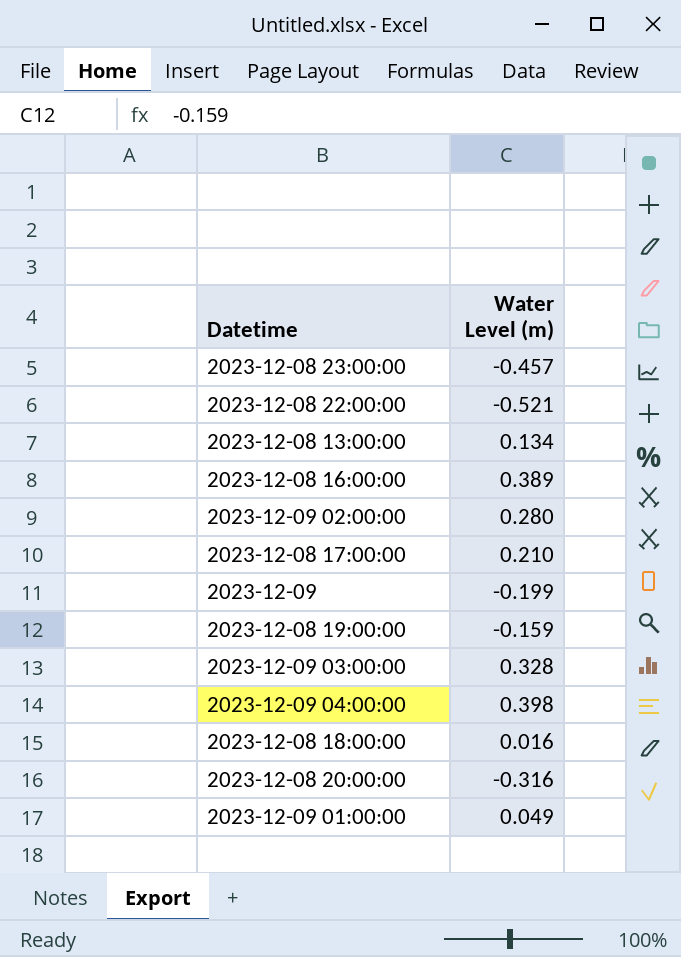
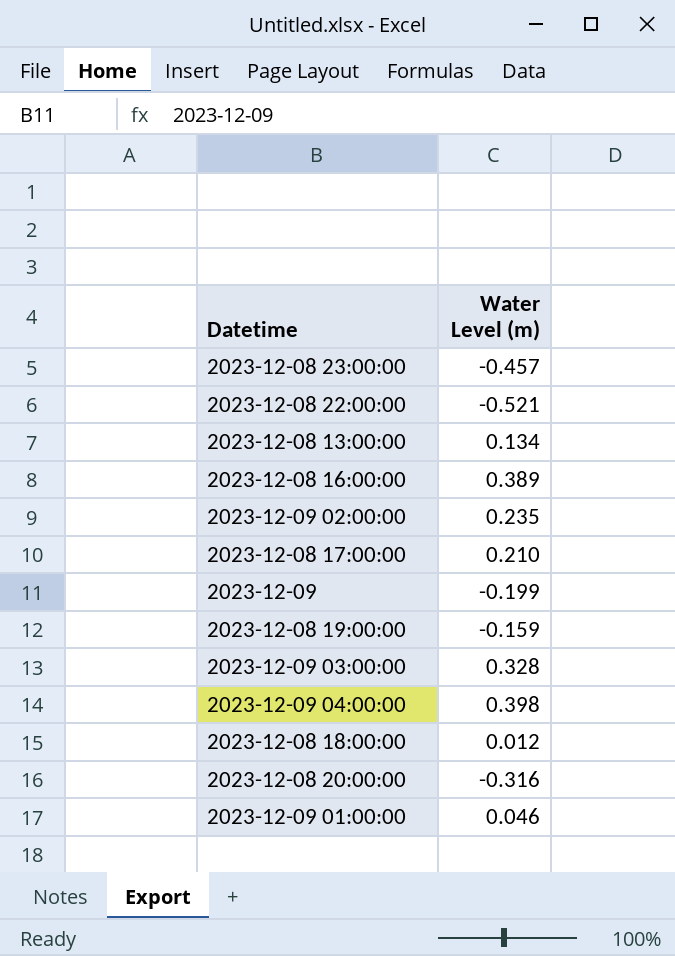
2023-12-09 02:00:00 | Water Level (m): 0.280 -> 0.235
2023-12-08 18:00:00 | Water Level (m): 0.016 -> 0.012
2023-12-09 01:00:00 | Water Level (m): 0.049 -> 0.046

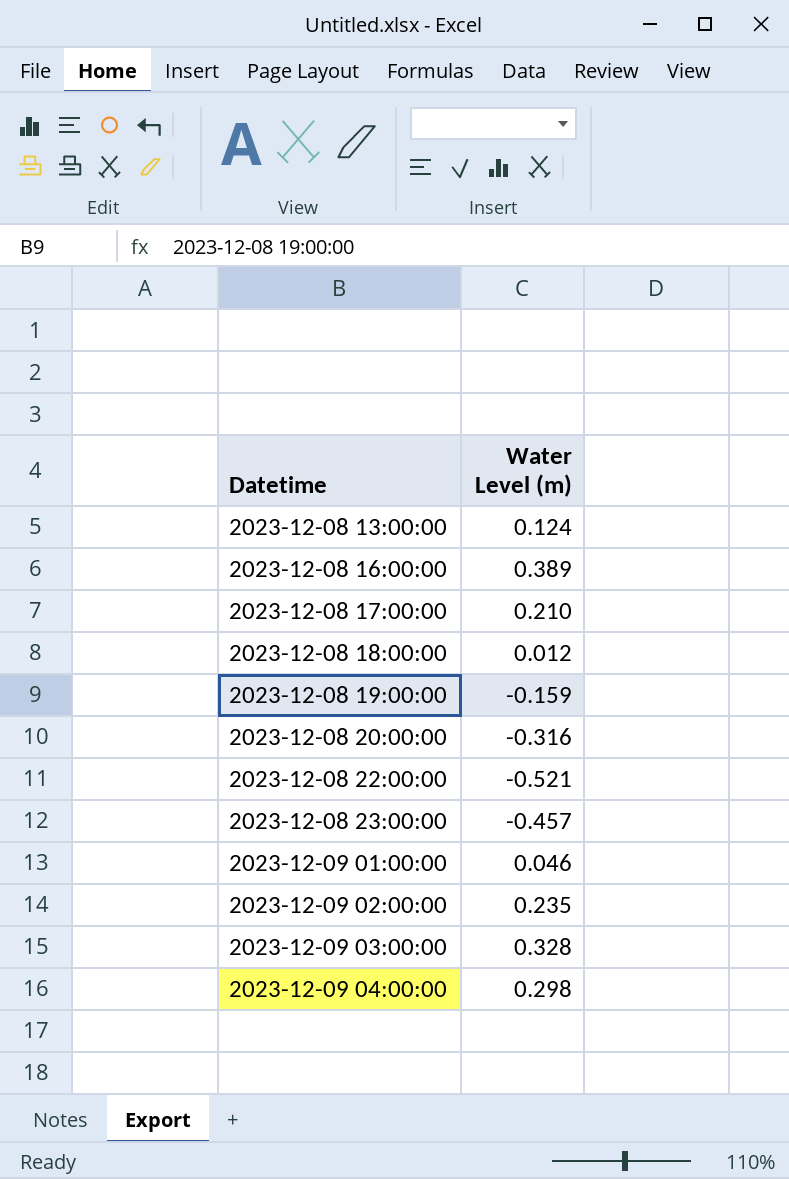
row order: none -> Datetime ascending
row 2023-12-09: -0.199 -> none
2023-12-08 13:00:00 | Water Level (m): 0.134 -> 0.124
2023-12-09 04:00:00 | Water Level (m): 0.398 -> 0.298

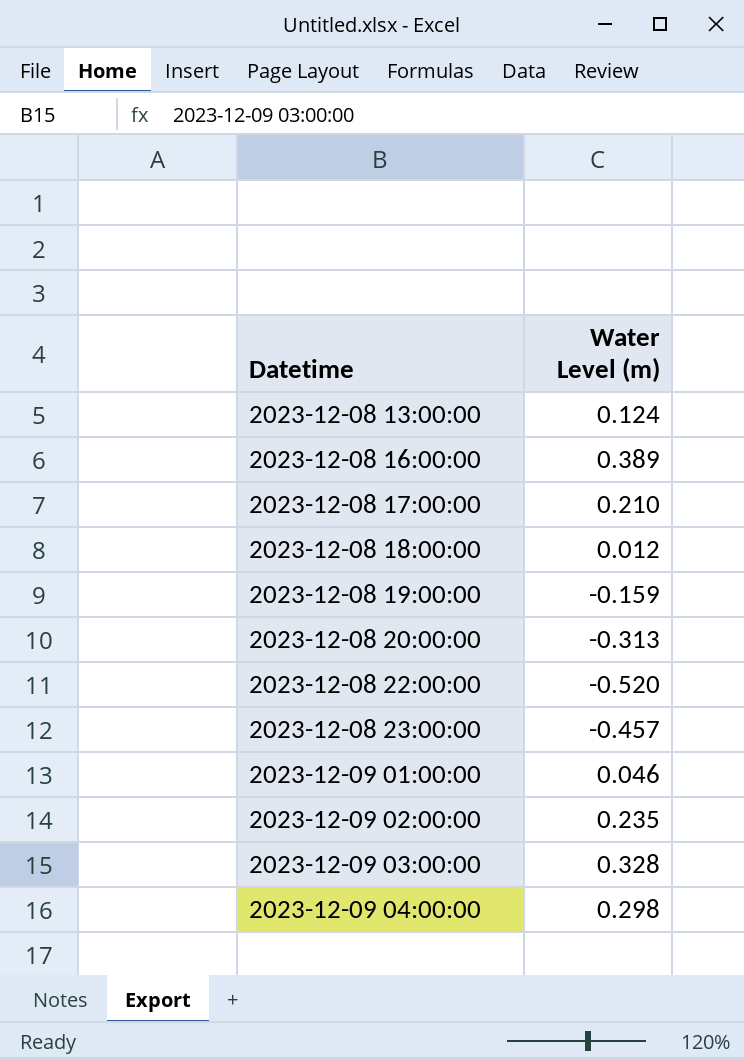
2023-12-08 20:00:00 | Water Level (m): -0.316 -> -0.313
2023-12-08 22:00:00 | Water Level (m): -0.521 -> -0.520

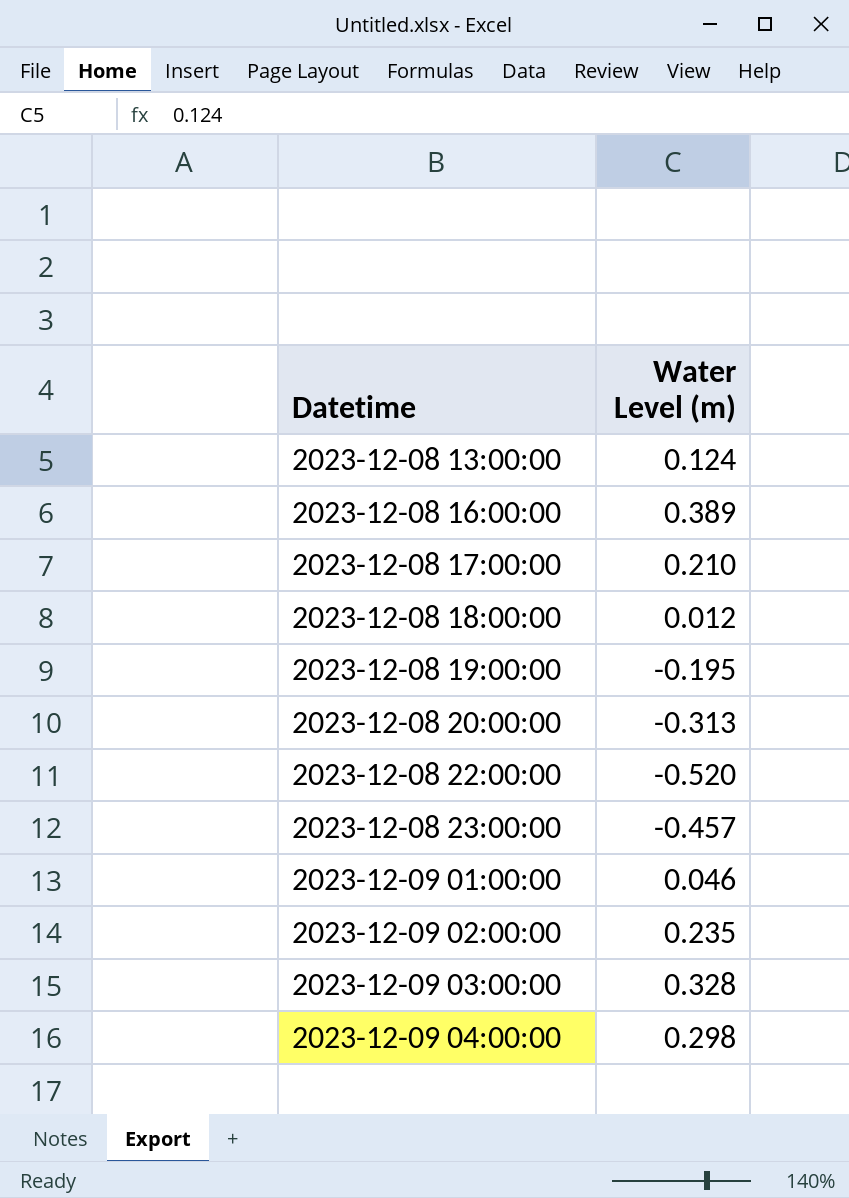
2023-12-08 19:00:00 | Water Level (m): -0.159 -> -0.195

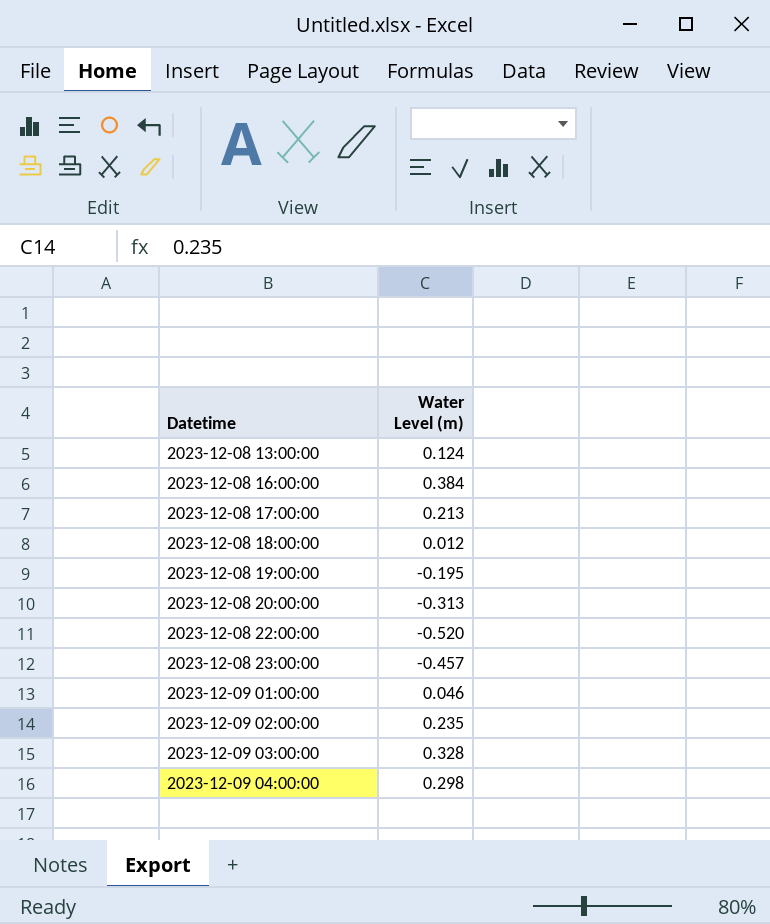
2023-12-08 16:00:00 | Water Level (m): 0.389 -> 0.384
2023-12-08 17:00:00 | Water Level (m): 0.210 -> 0.213

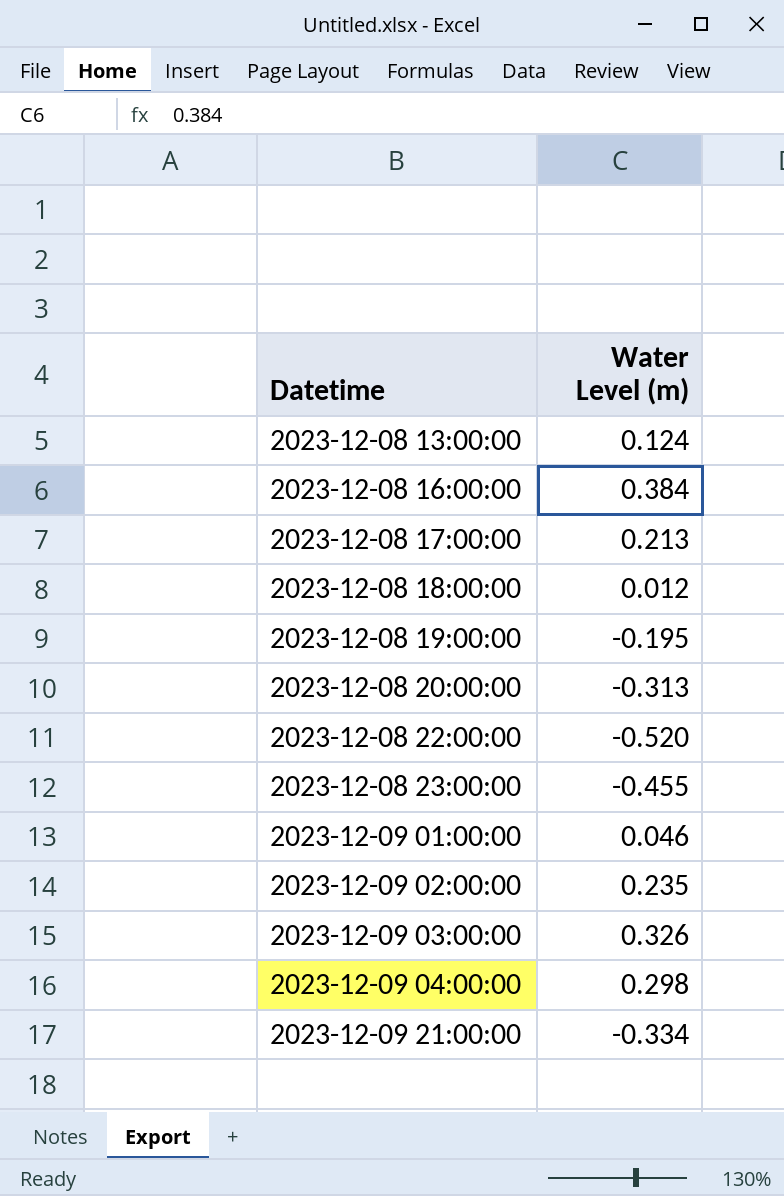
2023-12-08 23:00:00 | Water Level (m): -0.457 -> -0.455
2023-12-09 03:00:00 | Water Level (m): 0.328 -> 0.326
row 2023-12-09 21:00:00: none -> -0.334

